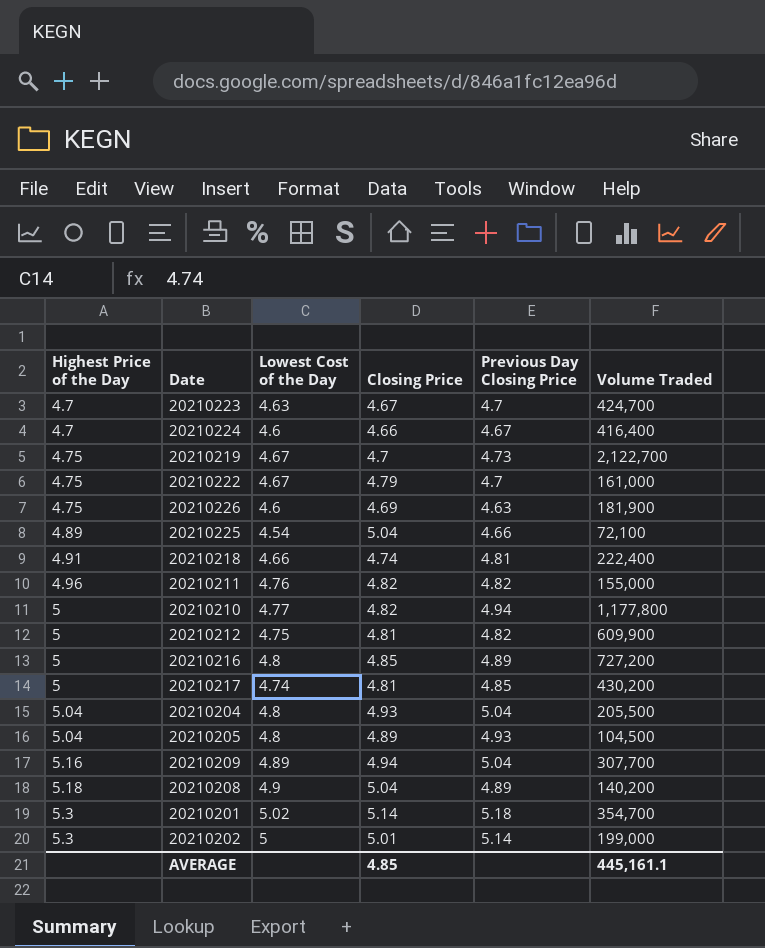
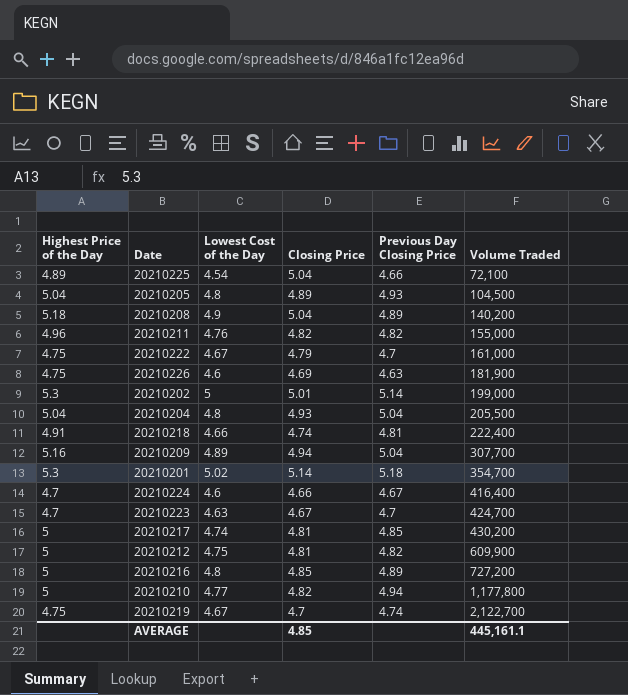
row order: Highest Price of the Day ascending -> Volume Traded ascending
20210219 | Previous Day Closing Price: 4.73 -> 4.74

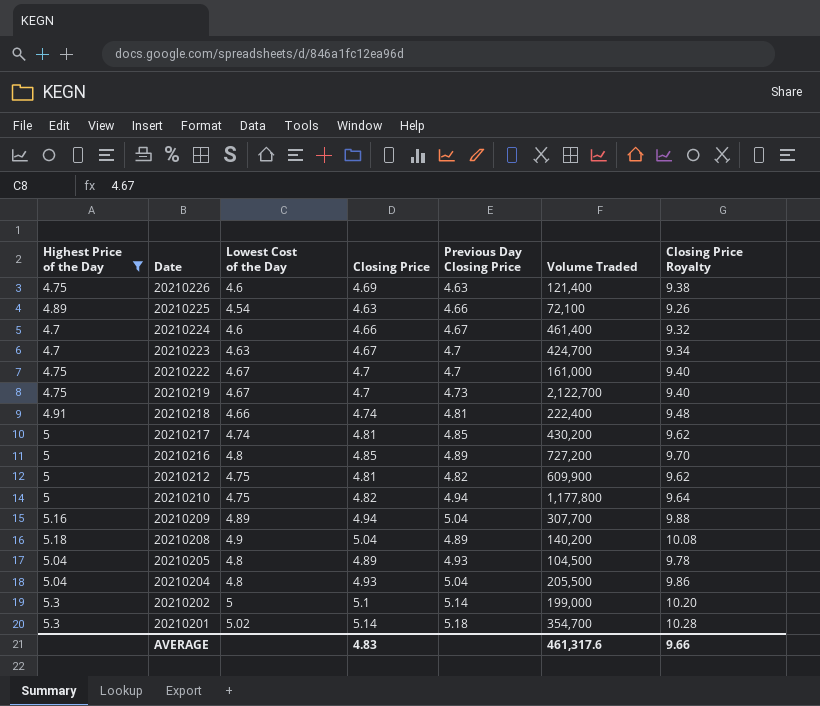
filter: none -> Highest Price of the Day != 4.96
row order: Volume Traded ascending -> Date descending
column Closing Price Royalty | formula: none -> [Closing Price] * 2
20210226 | Volume Traded: 181,900 -> 121,400
20210225 | Closing Price: 5.04 -> 4.63
20210224 | Volume Traded: 416,400 -> 461,400
20210222 | Closing Price: 4.79 -> 4.7
20210219 | Previous Day Closing Price: 4.74 -> 4.73
20210210 | Lowest Cost of the Day: 4.77 -> 4.75
20210202 | Closing Price: 5.01 -> 5.1
AVERAGE | Closing Price: 4.85 -> 4.83
AVERAGE | Volume Traded: 445,161.1 -> 461,317.6

